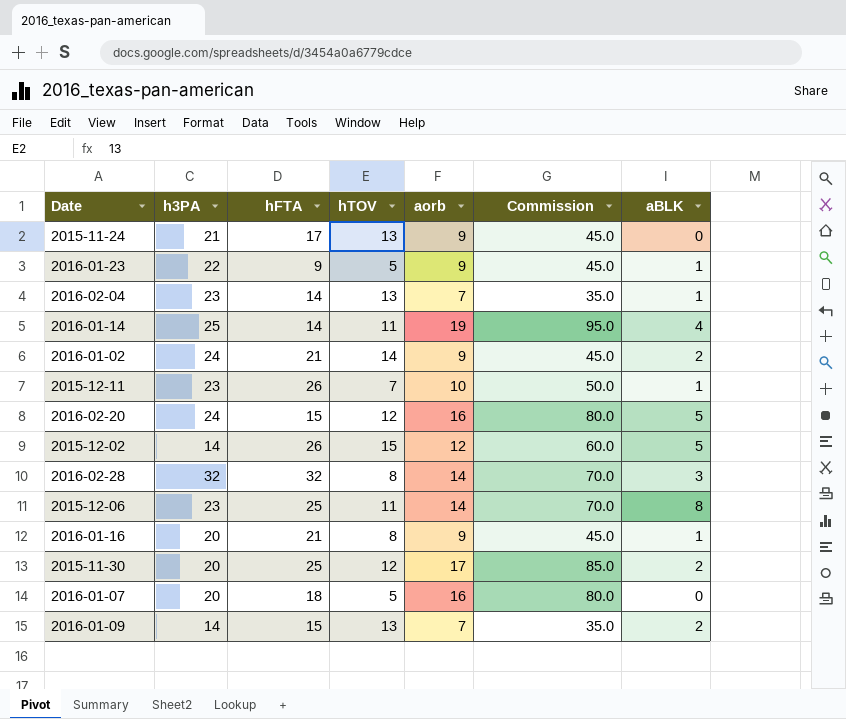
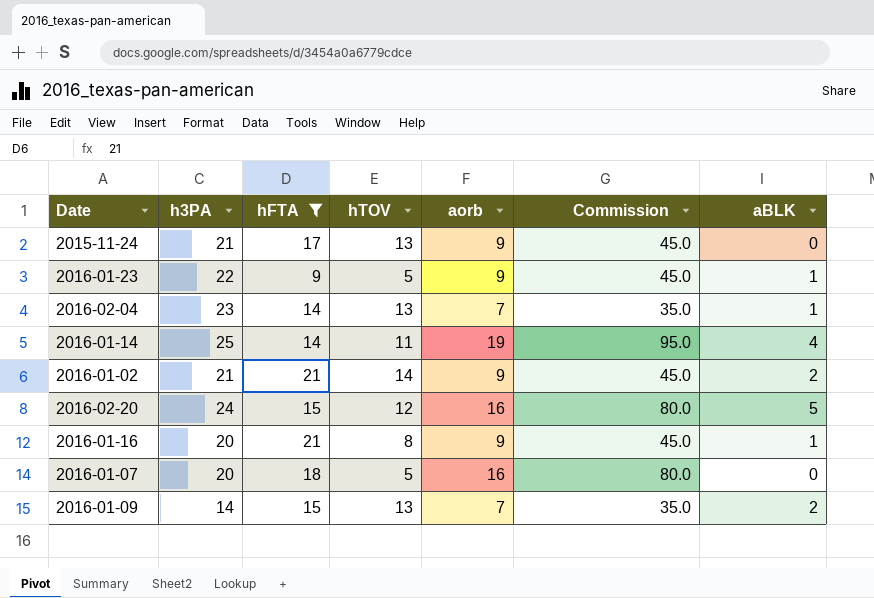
filter: none -> hFTA <= 21
2016-01-02 | h3PA: 24 -> 21

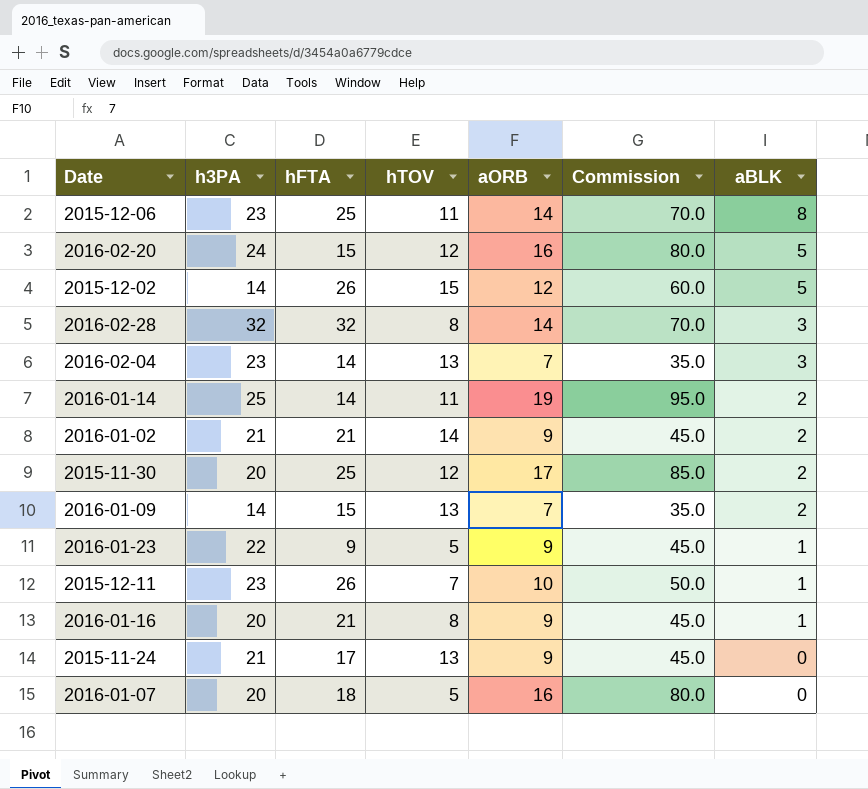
filter: hFTA <= 21 -> none
row order: none -> aBLK descending
column name: aorb -> aORB
2016-02-04 | aBLK: 1 -> 3
2016-01-14 | aBLK: 4 -> 2

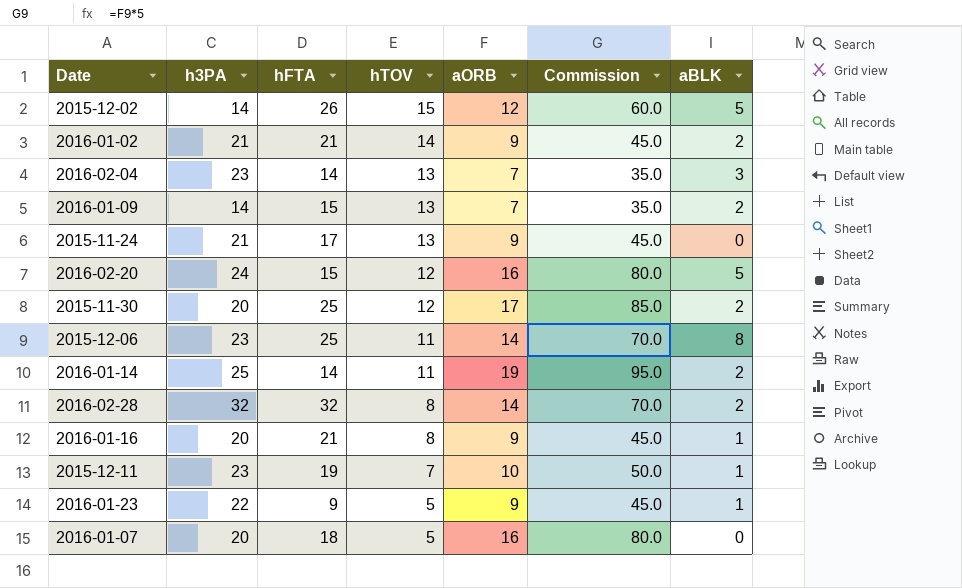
row order: aBLK descending -> hTOV descending
2016-02-28 | aBLK: 3 -> 2
2015-12-11 | hFTA: 26 -> 19

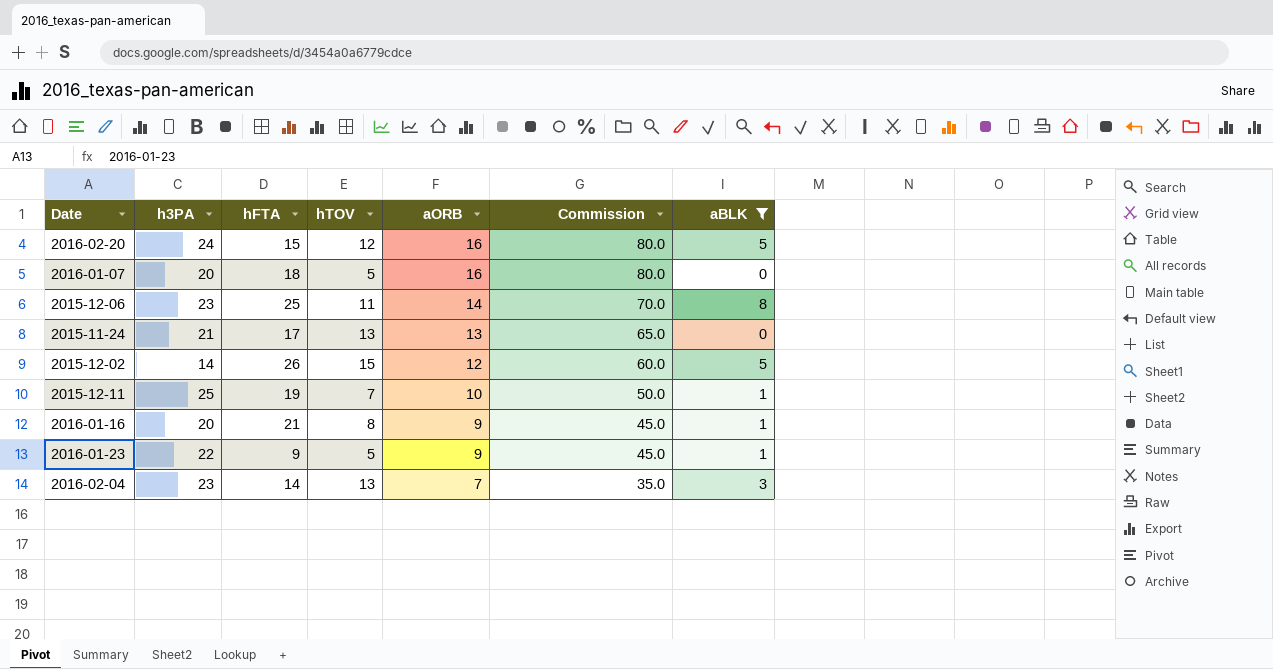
filter: none -> aBLK != 2
row order: hTOV descending -> aORB descending
2015-11-24 | aORB: 9 -> 13
2015-11-24 | Commission: 45.0 -> 65.0
2015-12-11 | h3PA: 23 -> 25

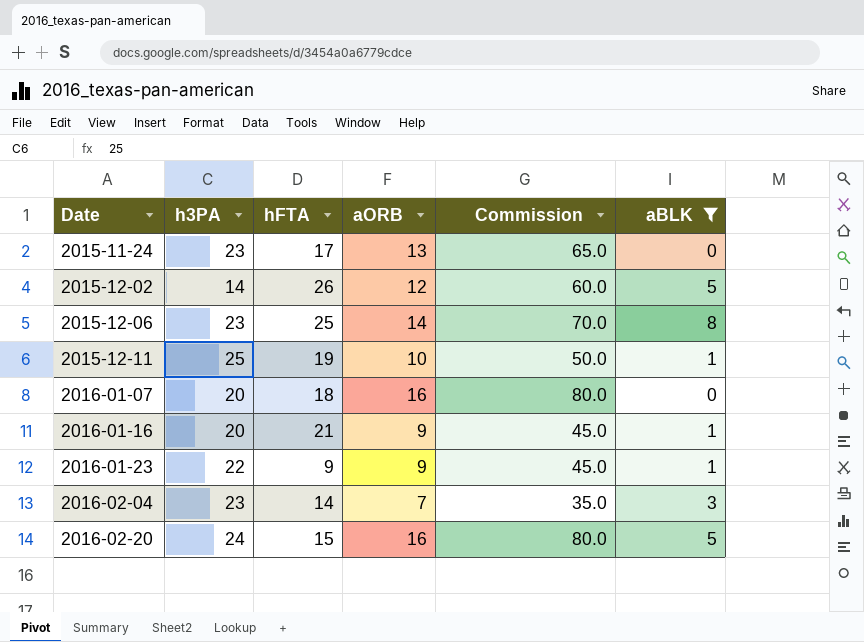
row order: aORB descending -> Date ascending
column hTOV | position: 4 -> none
2015-11-24 | h3PA: 21 -> 23

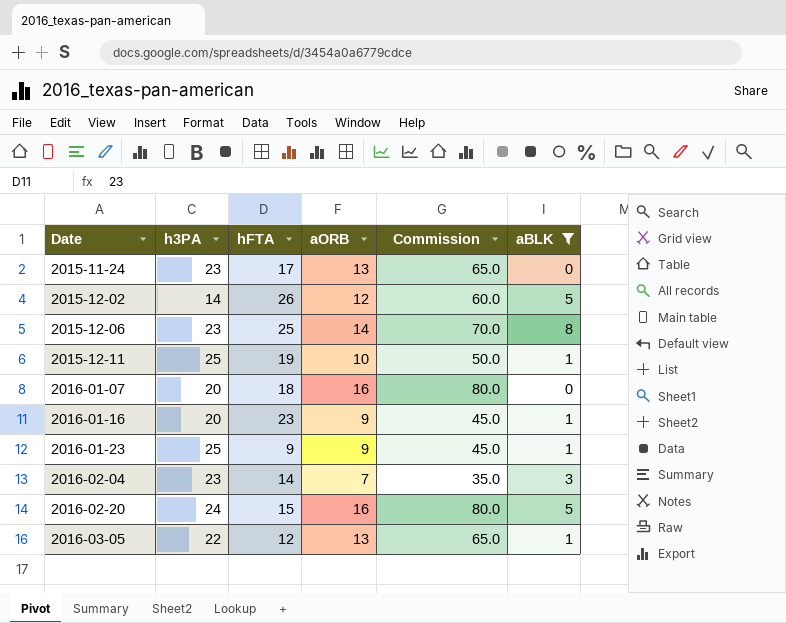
2016-01-16 | hFTA: 21 -> 23
2016-01-23 | h3PA: 22 -> 25
row 2016-03-05: none -> 22 | 12 | 13 | 65.0 | 1

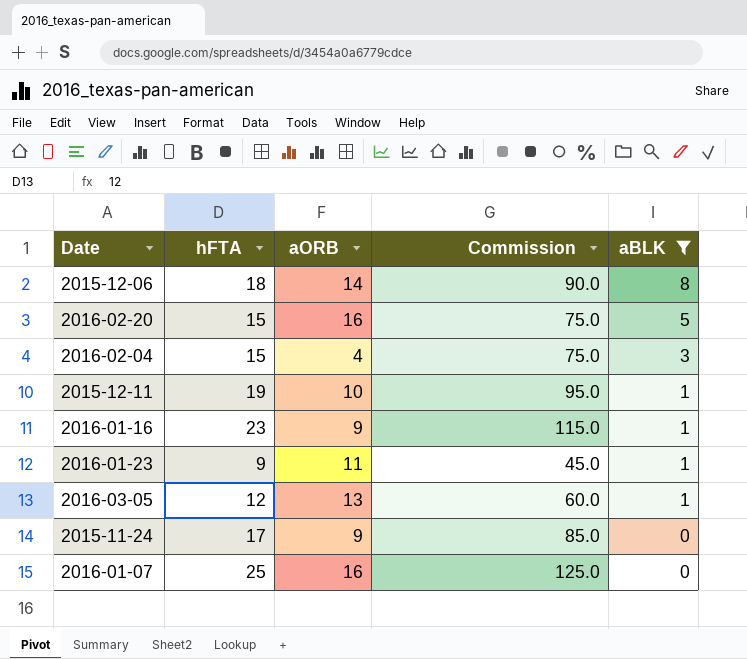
row order: Date ascending -> aBLK descending
column h3PA | position: 2 -> none
column Commission | formula: [aORB] * 5 -> [hFTA] * 5
row 2015-12-02: 14 | 26 | 12 | 60.0 | 5 -> none
2015-12-06 | hFTA: 25 -> 18
2016-02-04 | hFTA: 14 -> 15
2016-02-04 | aORB: 7 -> 4
2016-01-23 | aORB: 9 -> 11
2015-11-24 | aORB: 13 -> 9
2016-01-07 | hFTA: 18 -> 25

